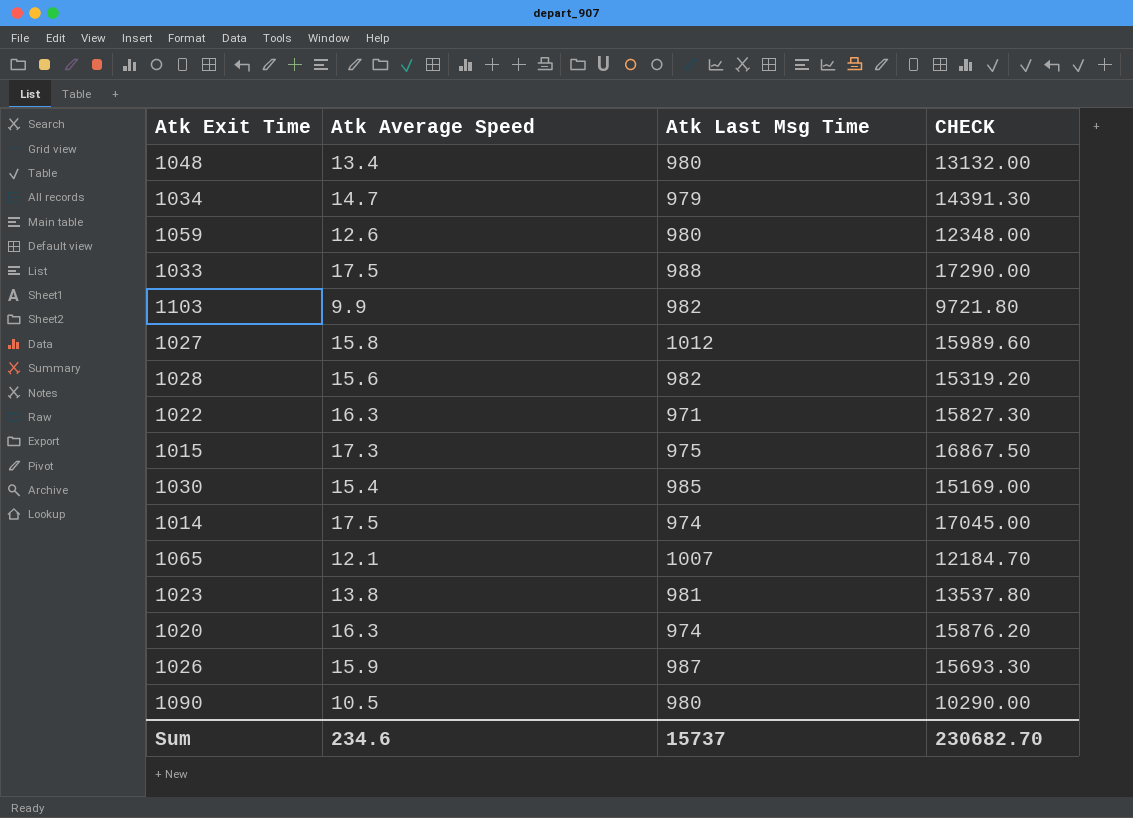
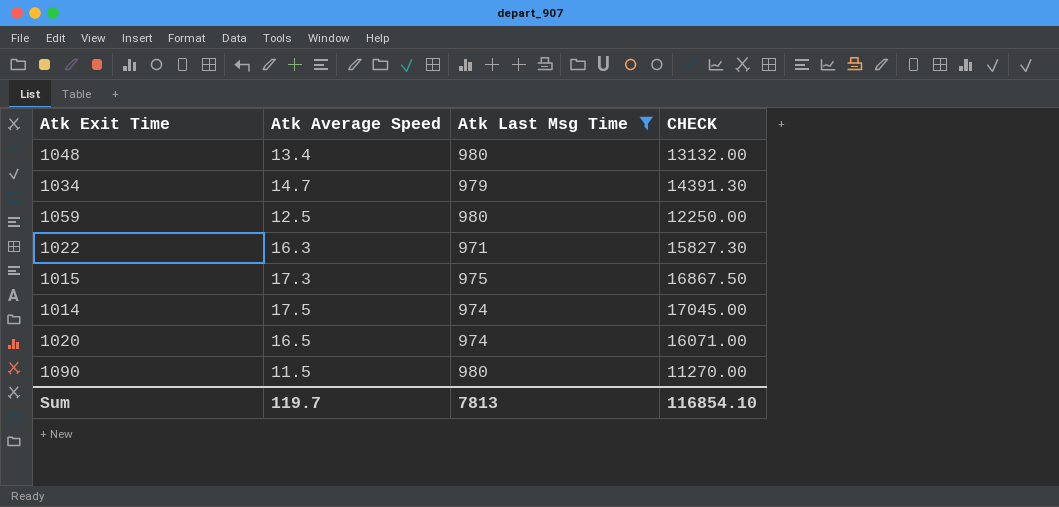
filter: none -> Atk Last Msg Time <= 980
1059 | Atk Average Speed: 12.6 -> 12.5
1059 | CHECK: 12348.00 -> 12250.00
1020 | Atk Average Speed: 16.3 -> 16.5
1020 | CHECK: 15876.20 -> 16071.00
1090 | Atk Average Speed: 10.5 -> 11.5
1090 | CHECK: 10290.00 -> 11270.00
Sum | Atk Average Speed: 234.6 -> 119.7
Sum | Atk Last Msg Time: 15737 -> 7813
Sum | CHECK: 230682.70 -> 116854.10

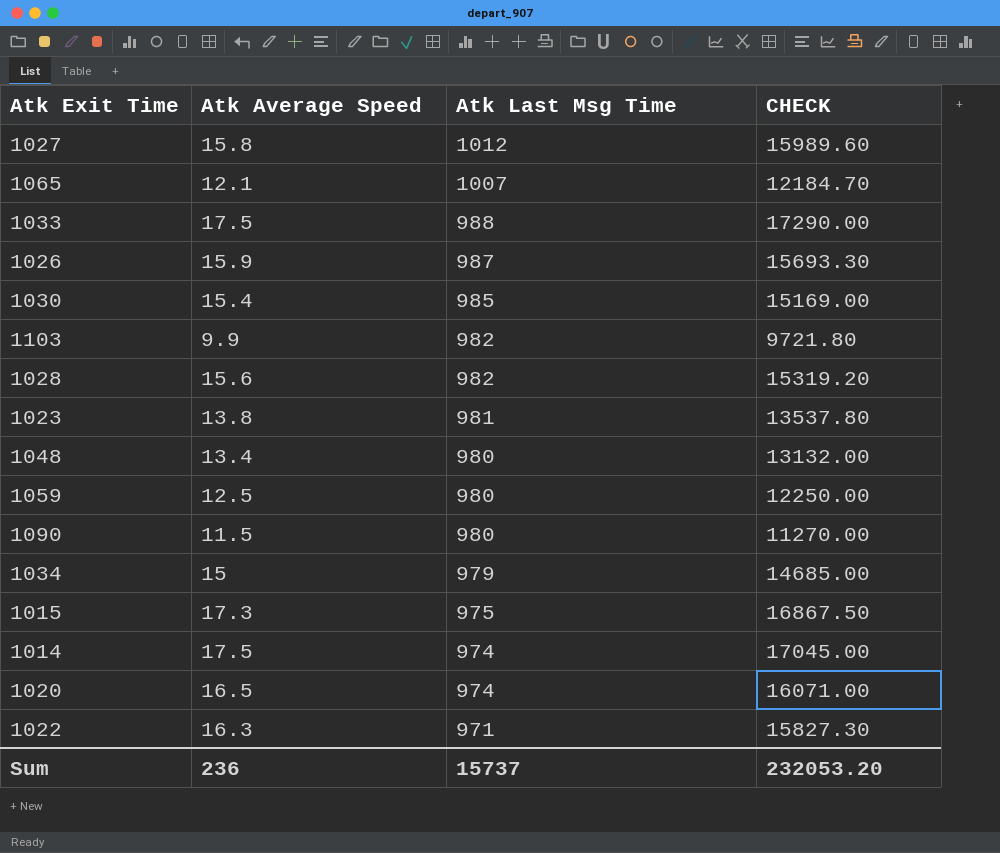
filter: Atk Last Msg Time <= 980 -> none
row order: none -> Atk Last Msg Time descending
1034 | Atk Average Speed: 14.7 -> 15
1034 | CHECK: 14391.30 -> 14685.00
Sum | Atk Average Speed: 119.7 -> 236
Sum | Atk Last Msg Time: 7813 -> 15737
Sum | CHECK: 116854.10 -> 232053.20

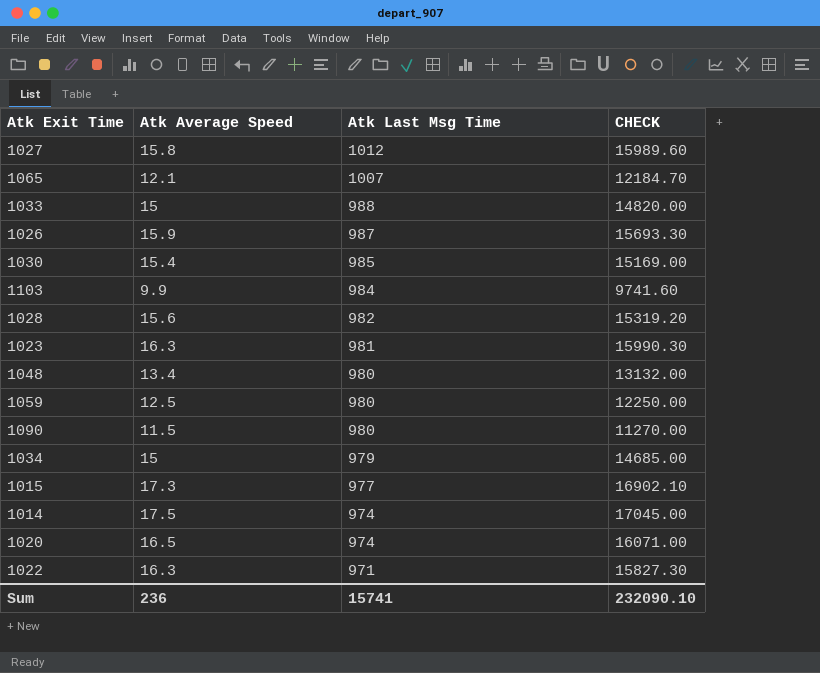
1033 | Atk Average Speed: 17.5 -> 15
1033 | CHECK: 17290.00 -> 14820.00
1103 | Atk Last Msg Time: 982 -> 984
1103 | CHECK: 9721.80 -> 9741.60
1023 | Atk Average Speed: 13.8 -> 16.3
1023 | CHECK: 13537.80 -> 15990.30
1015 | Atk Last Msg Time: 975 -> 977
1015 | CHECK: 16867.50 -> 16902.10
Sum | Atk Last Msg Time: 15737 -> 15741
Sum | CHECK: 232053.20 -> 232090.10

